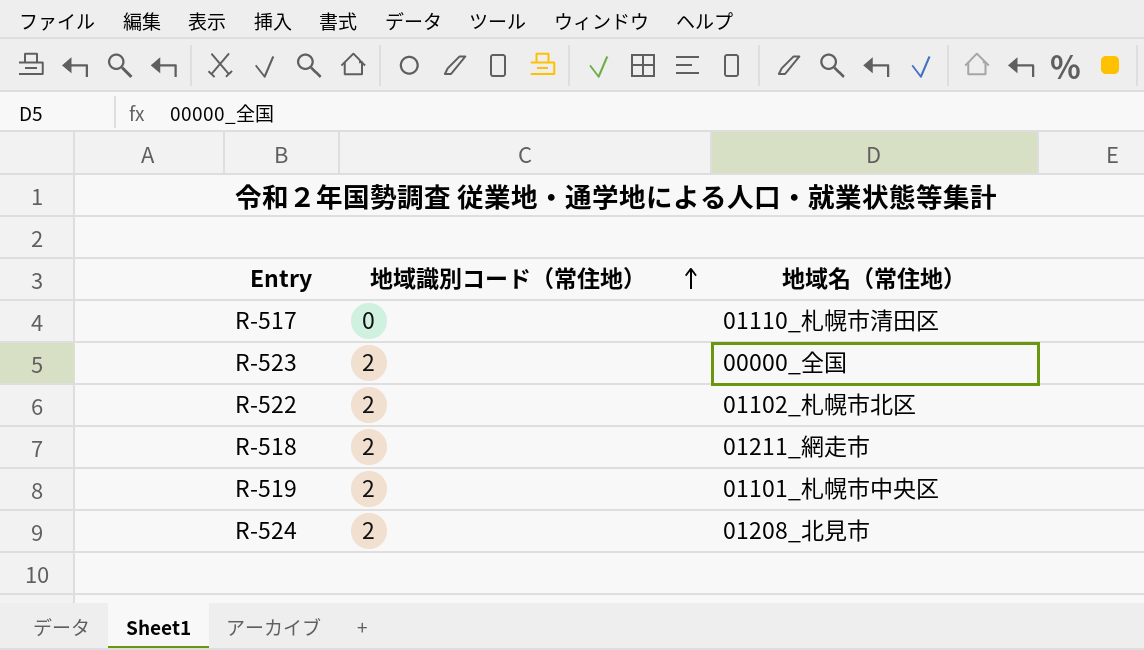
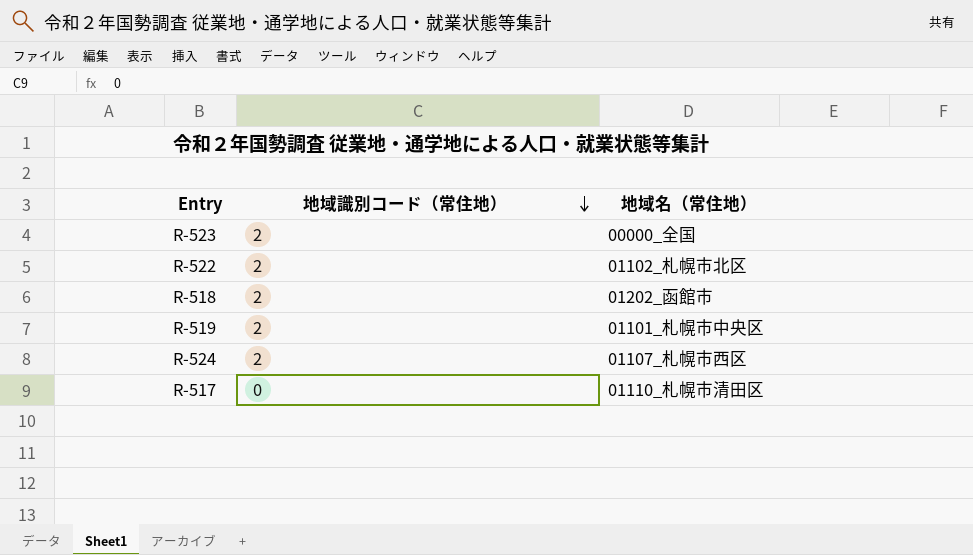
row order: 地域識別コード（常住地） ascending -> 地域識別コード（常住地） descending
R-518 | 地域名（常住地）: 01211_網走市 -> 01202_函館市
R-524 | 地域名（常住地）: 01208_北見市 -> 01107_札幌市西区

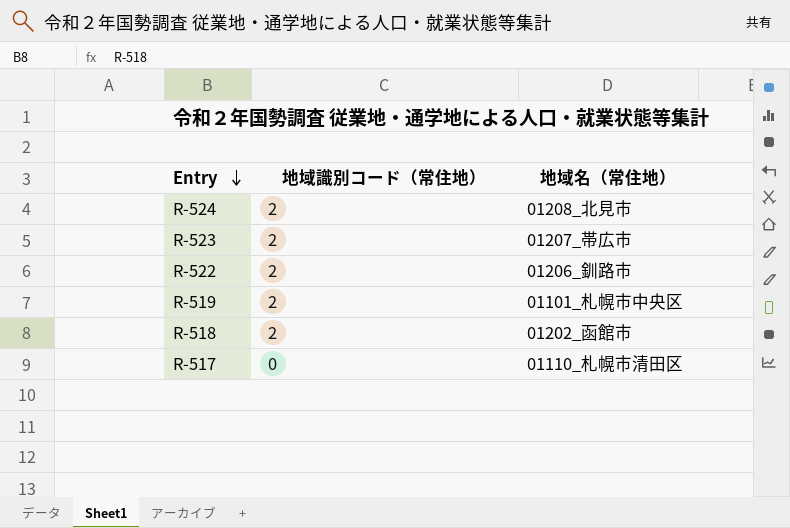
row order: 地域識別コード（常住地） descending -> Entry descending
R-524 | 地域名（常住地）: 01107_札幌市西区 -> 01208_北見市
R-523 | 地域名（常住地）: 00000_全国 -> 01207_帯広市
R-522 | 地域名（常住地）: 01102_札幌市北区 -> 01206_釧路市

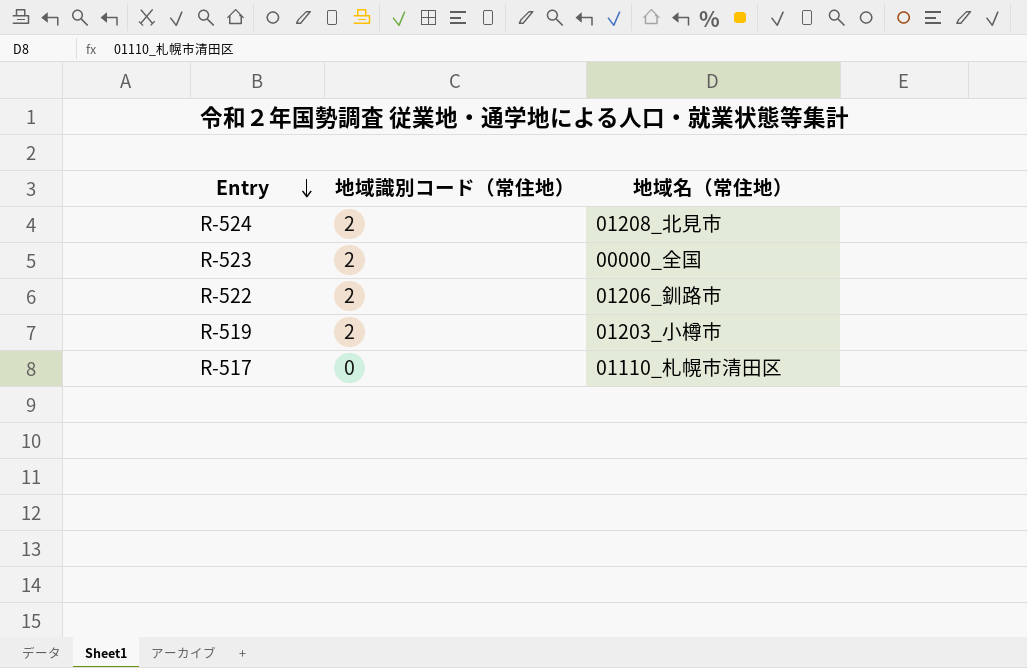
row R-518: 2 | 01202_函館市 -> none
R-523 | 地域名（常住地）: 01207_帯広市 -> 00000_全国
R-519 | 地域名（常住地）: 01101_札幌市中央区 -> 01203_小樽市

